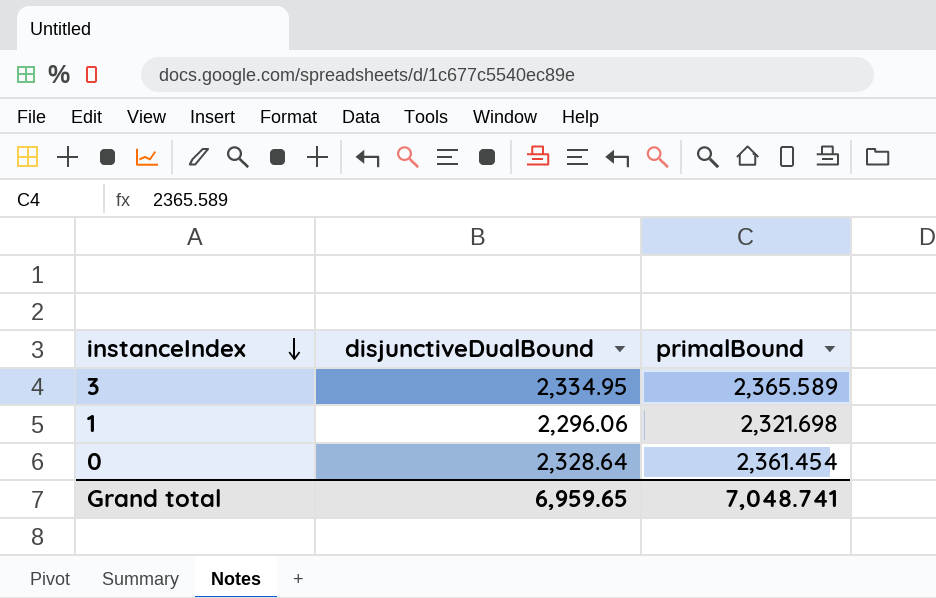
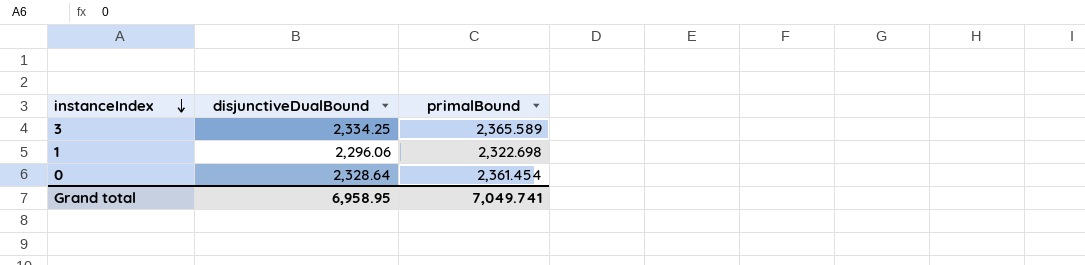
3 | disjunctiveDualBound: 2,334.95 -> 2,334.25
1 | primalBound: 2,321.698 -> 2,322.698
Grand total | disjunctiveDualBound: 6,959.65 -> 6,958.95
Grand total | primalBound: 7,048.741 -> 7,049.741

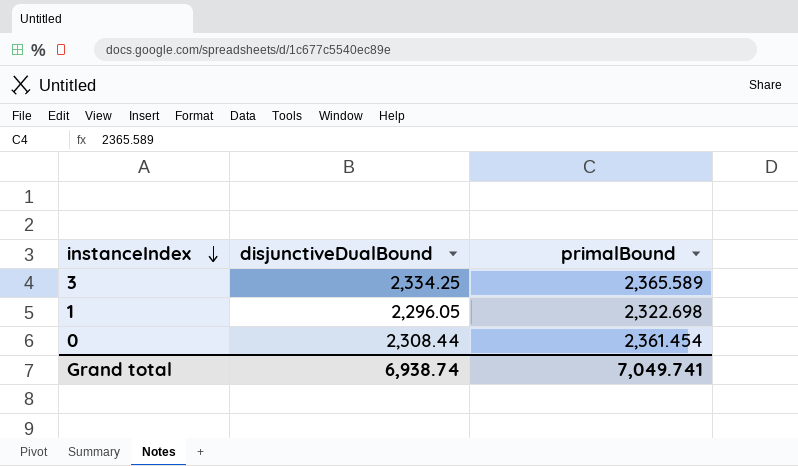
1 | disjunctiveDualBound: 2,296.06 -> 2,296.05
0 | disjunctiveDualBound: 2,328.64 -> 2,308.44
Grand total | disjunctiveDualBound: 6,958.95 -> 6,938.74

